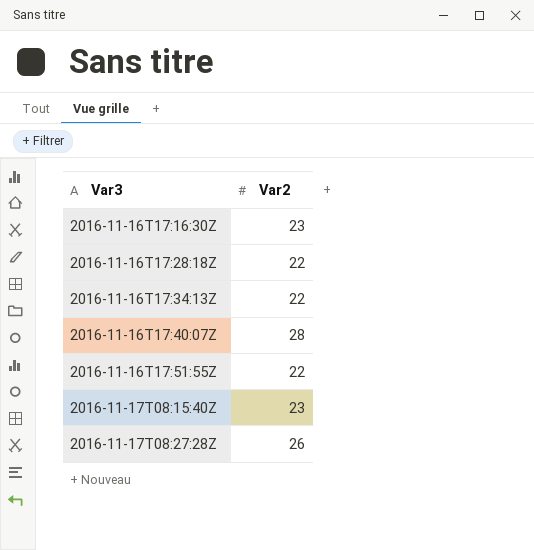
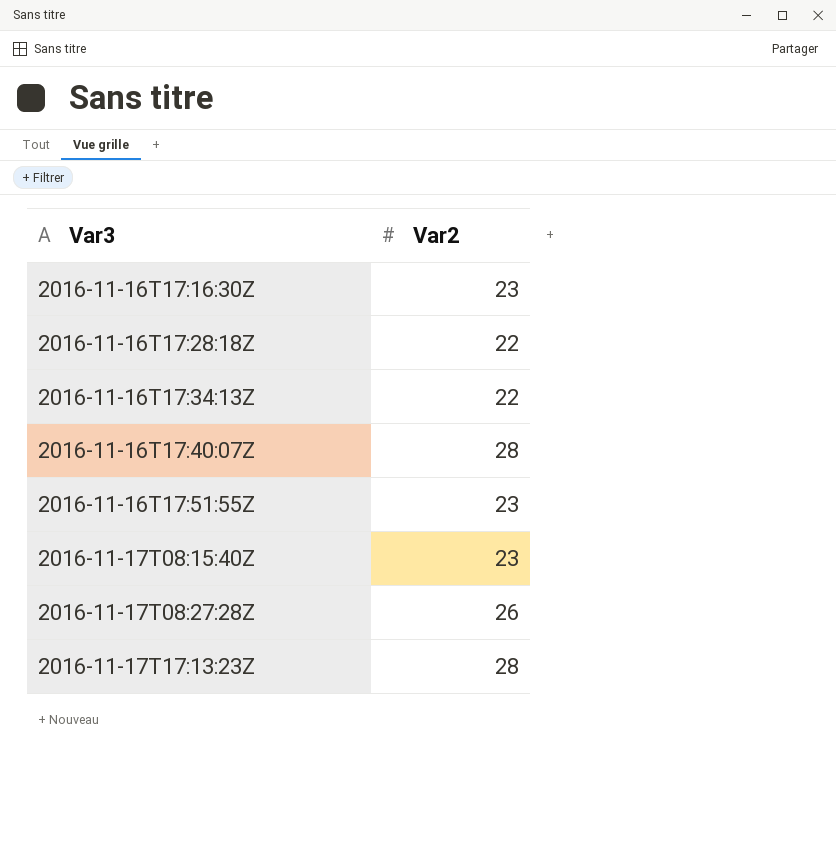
2016-11-16T17:51:55Z | Var2: 22 -> 23
row 2016-11-17T17:13:23Z: none -> 28

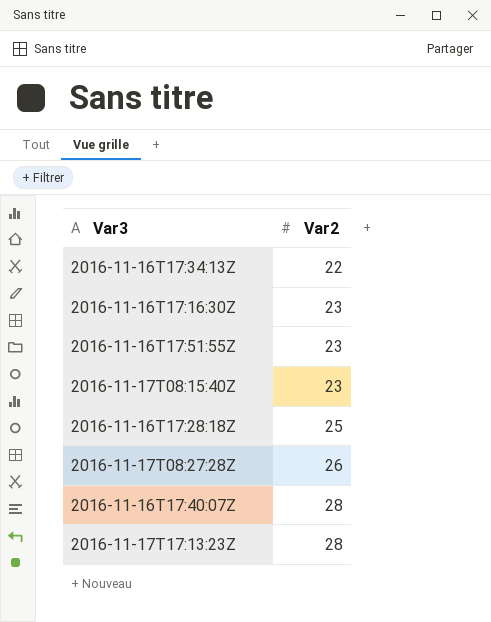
row order: Var3 ascending -> Var2 ascending
2016-11-16T17:28:18Z | Var2: 22 -> 25

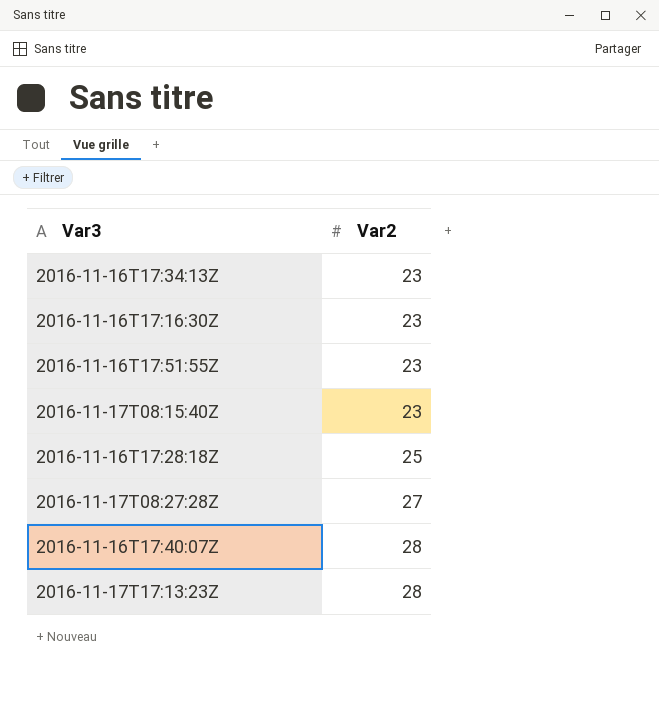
2016-11-16T17:34:13Z | Var2: 22 -> 23
2016-11-17T08:27:28Z | Var2: 26 -> 27

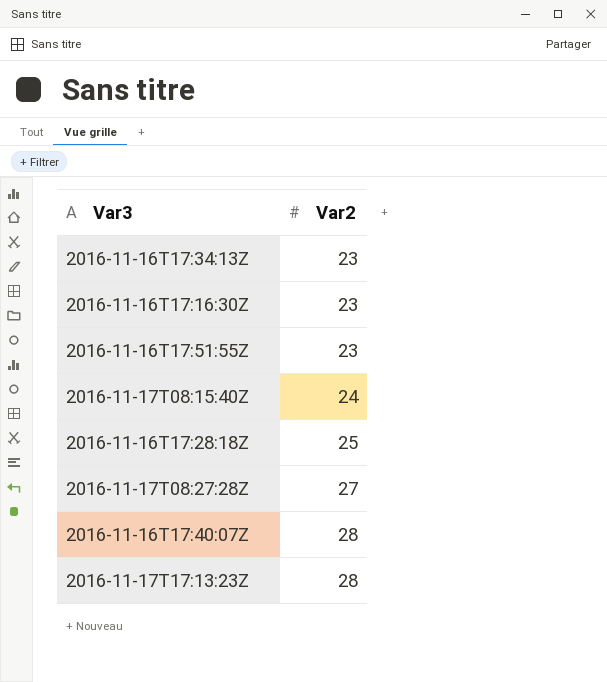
2016-11-17T08:15:40Z | Var2: 23 -> 24

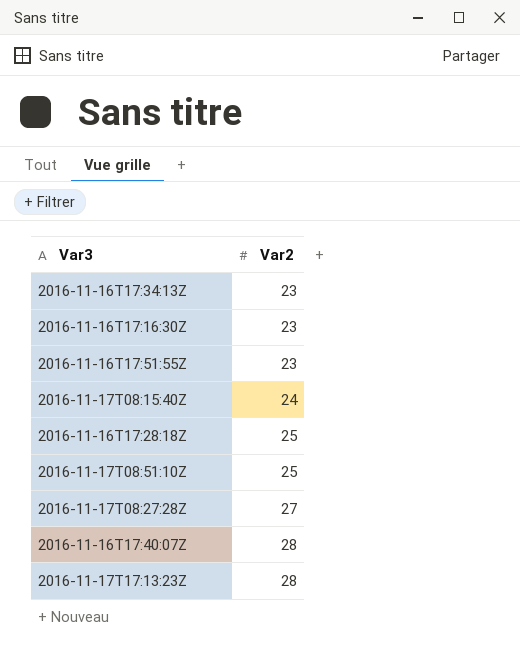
row 2016-11-17T08:51:10Z: none -> 25

